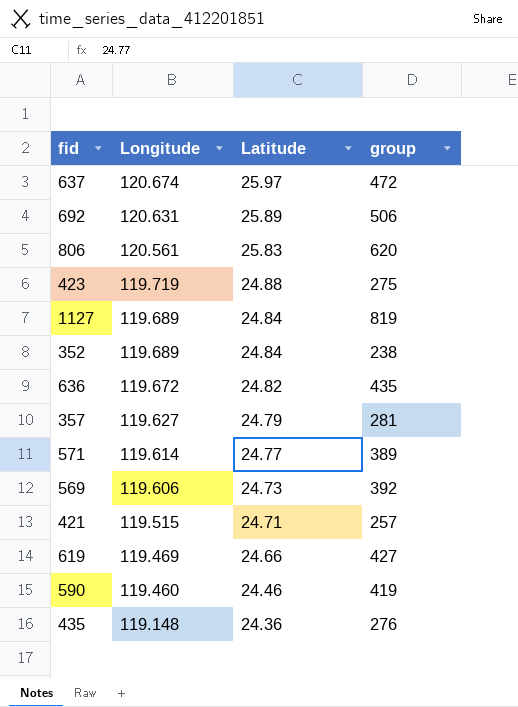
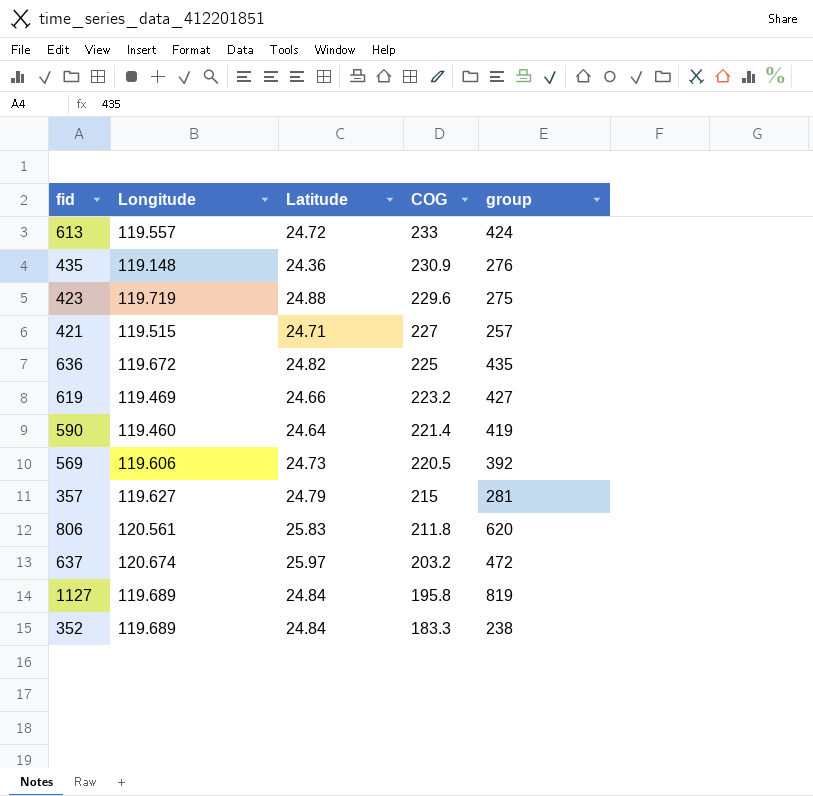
row order: Longitude descending -> COG descending
column COG | position: none -> 4
row 692: 120.631 | 25.89 | 506 -> none
row 571: 119.614 | 24.77 | 389 -> none
row 613: none -> 119.557 | 24.72 | 233 | 424
590 | Latitude: 24.46 -> 24.64

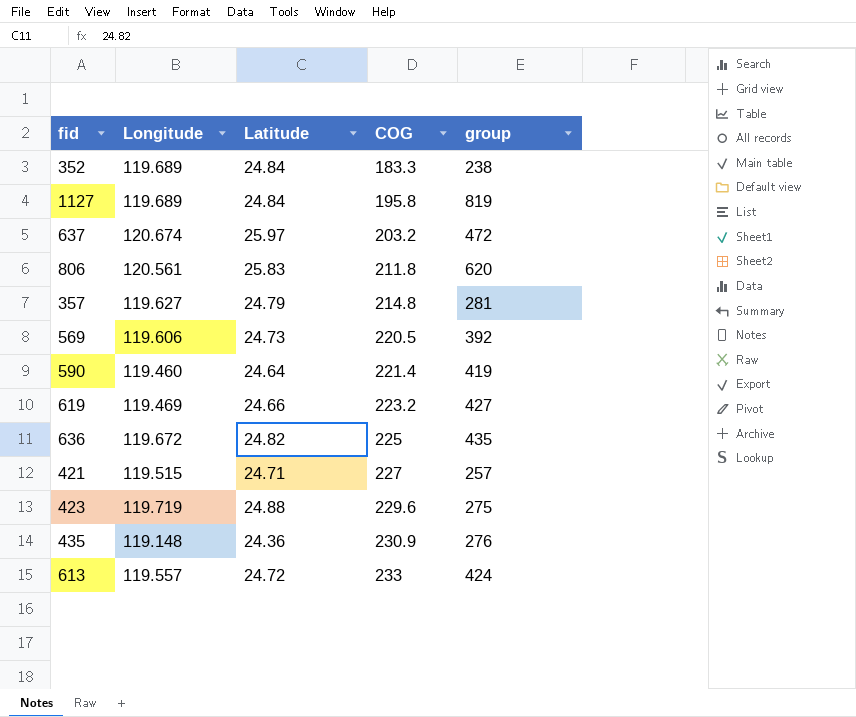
row order: COG descending -> COG ascending
357 | COG: 215 -> 214.8

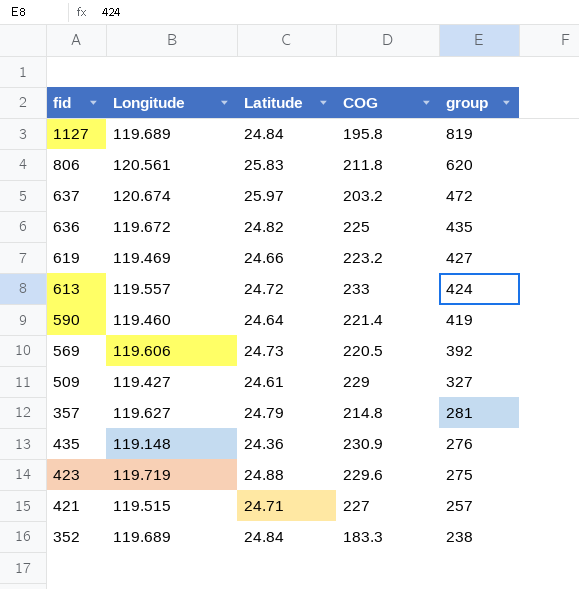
row order: COG ascending -> group descending
row 509: none -> 119.427 | 24.61 | 229 | 327

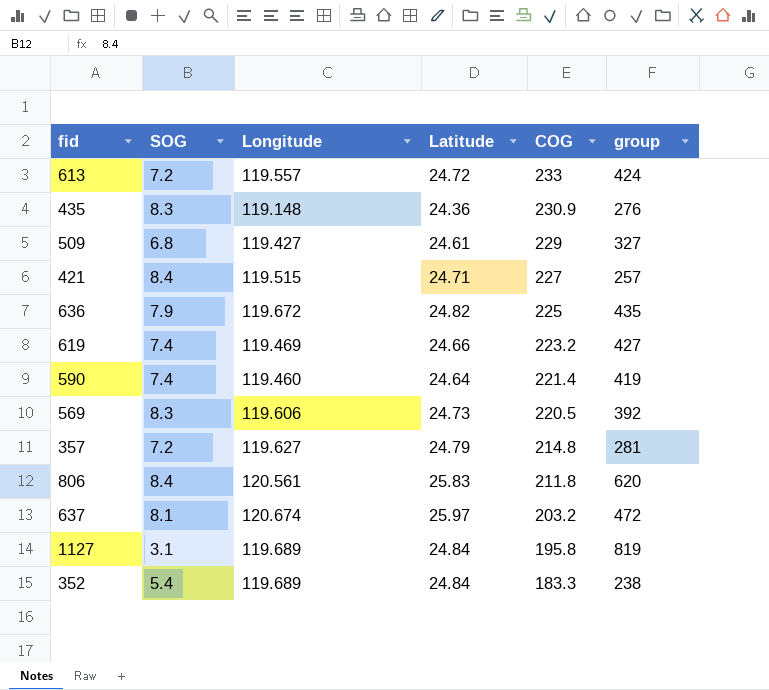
row order: group descending -> COG descending
column SOG | position: none -> 2
row 423: 119.719 | 24.88 | 229.6 | 275 -> none

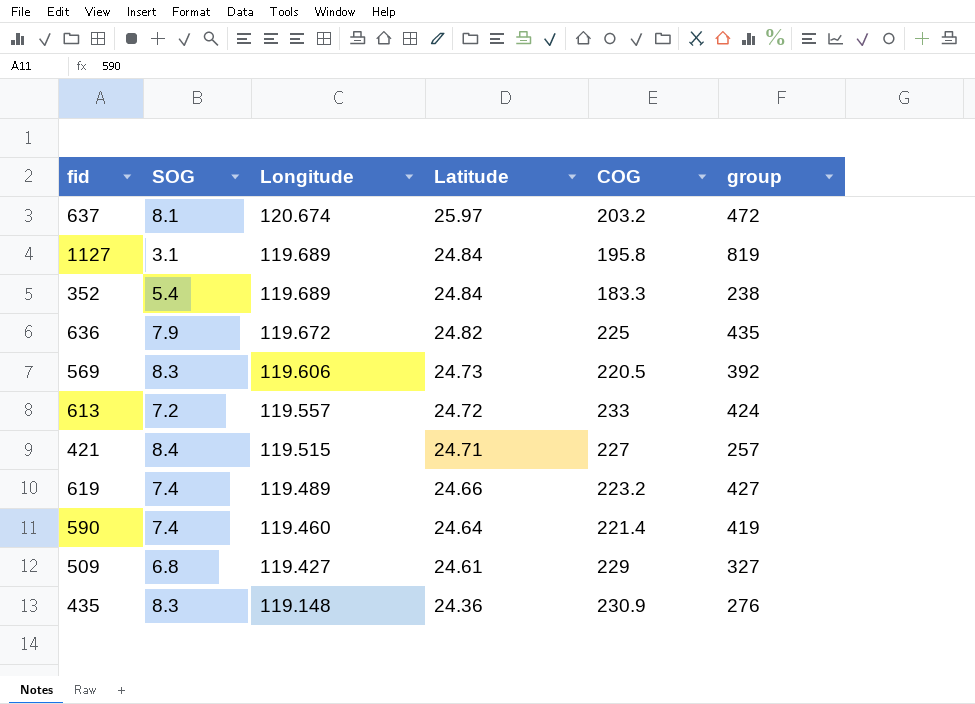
row order: COG descending -> Longitude descending
row 357: 7.2 | 119.627 | 24.79 | 214.8 | 281 -> none
row 806: 8.4 | 120.561 | 25.83 | 211.8 | 620 -> none
619 | Longitude: 119.469 -> 119.489

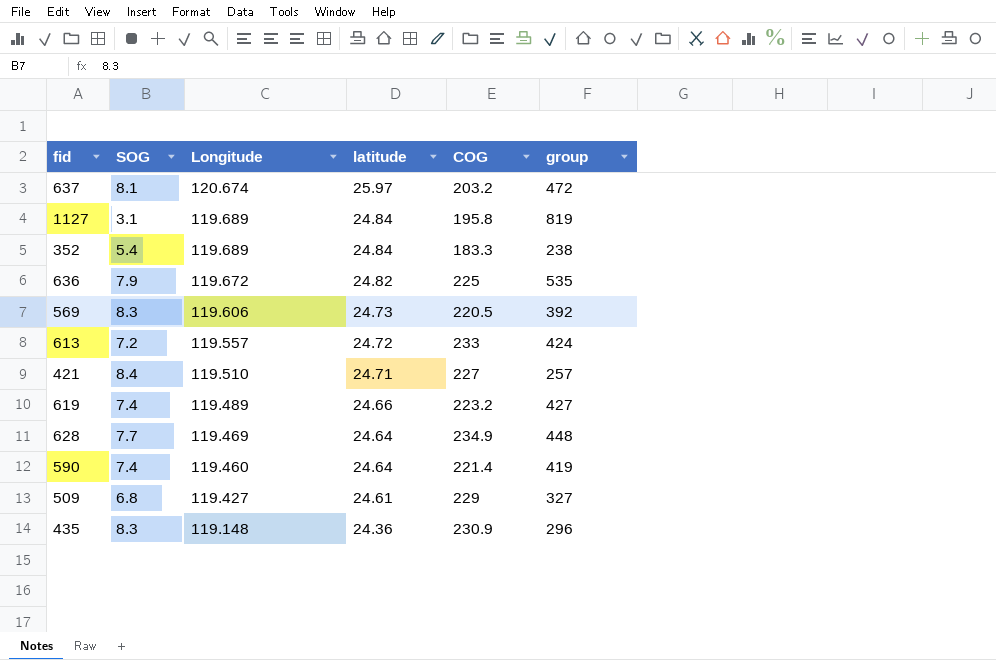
column name: Latitude -> latitude
636 | group: 435 -> 535
421 | Longitude: 119.515 -> 119.510
row 628: none -> 7.7 | 119.469 | 24.64 | 234.9 | 448
435 | group: 276 -> 296

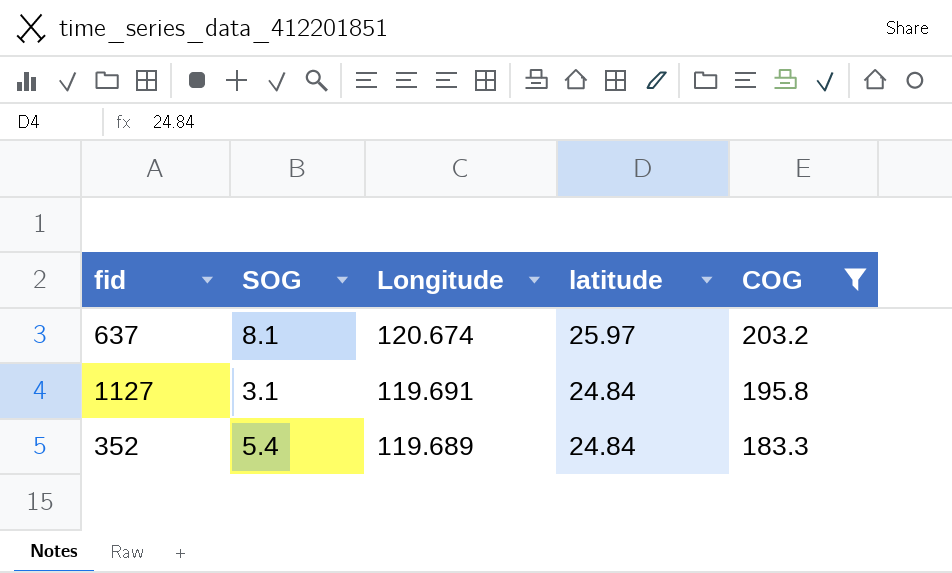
filter: none -> COG <= 203.2
column group | position: 6 -> none
1127 | Longitude: 119.689 -> 119.691

